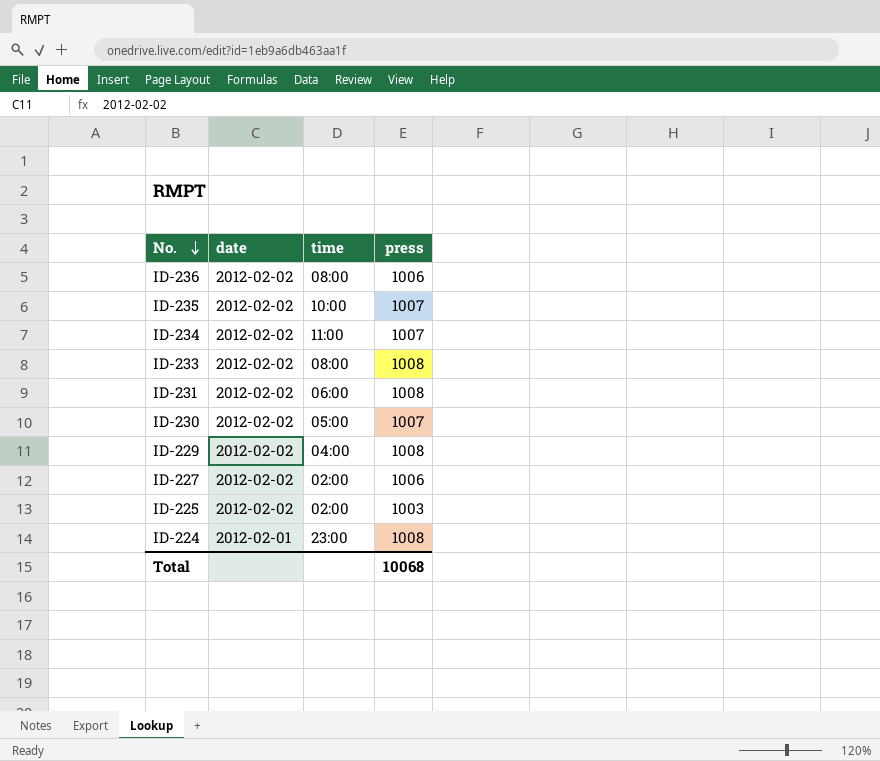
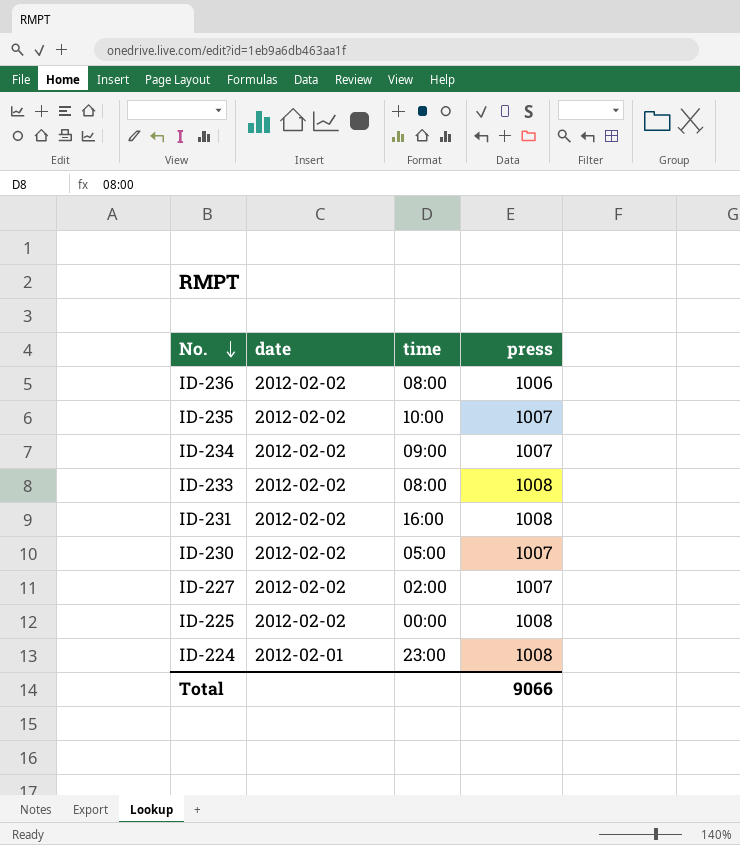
row ID-229: 2012-02-02 | 04:00 | 1008 -> none
ID-234 | time: 11:00 -> 09:00
ID-231 | time: 06:00 -> 16:00
ID-227 | press: 1006 -> 1007
ID-225 | time: 02:00 -> 00:00
ID-225 | press: 1003 -> 1008
Total | press: 10068 -> 9066

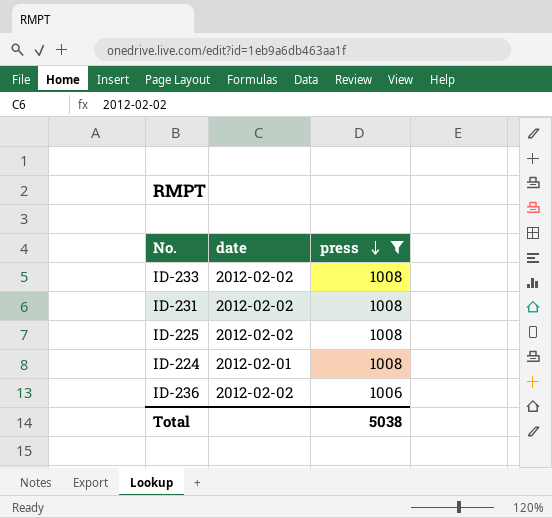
filter: none -> press != 1007
row order: No. descending -> press descending
column time | position: 3 -> none
Total | press: 9066 -> 5038

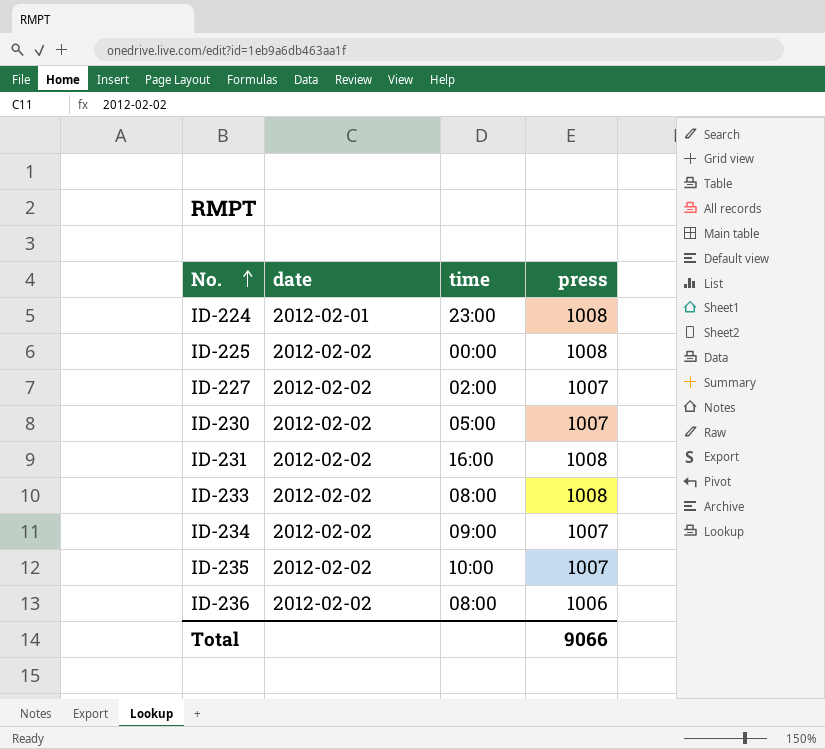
filter: press != 1007 -> none
row order: press descending -> No. ascending
column time | position: none -> 3
Total | press: 5038 -> 9066

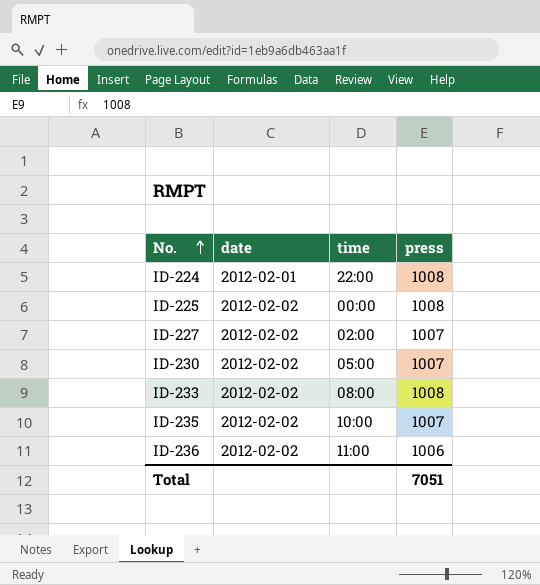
row ID-231: 2012-02-02 | 16:00 | 1008 -> none
row ID-234: 2012-02-02 | 09:00 | 1007 -> none
ID-224 | time: 23:00 -> 22:00
ID-236 | time: 08:00 -> 11:00
Total | press: 9066 -> 7051

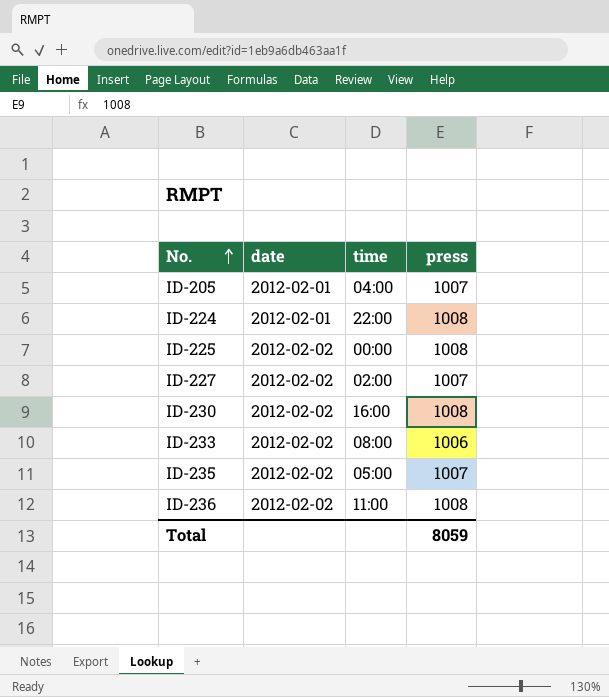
row ID-205: none -> 2012-02-01 | 04:00 | 1007
ID-230 | time: 05:00 -> 16:00
ID-230 | press: 1007 -> 1008
ID-233 | press: 1008 -> 1006
ID-235 | time: 10:00 -> 05:00
ID-236 | press: 1006 -> 1008
Total | press: 7051 -> 8059

